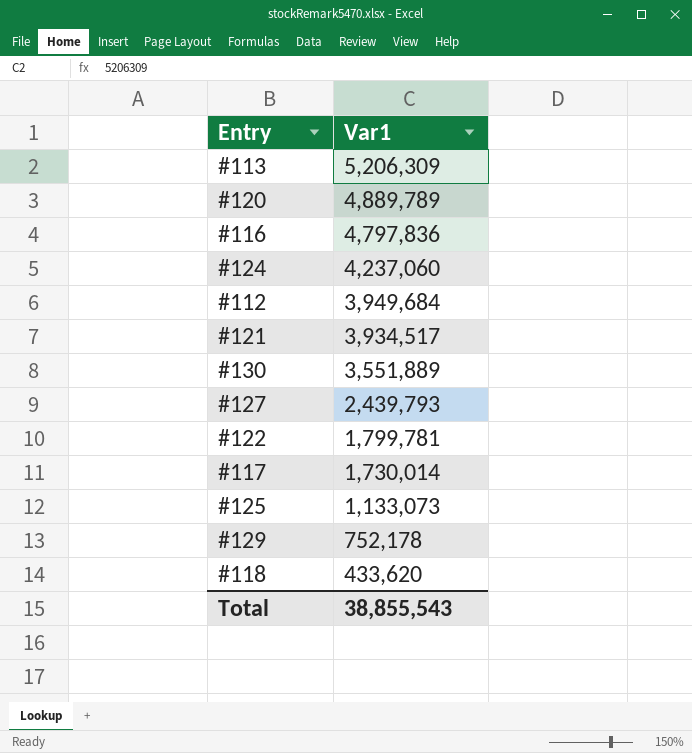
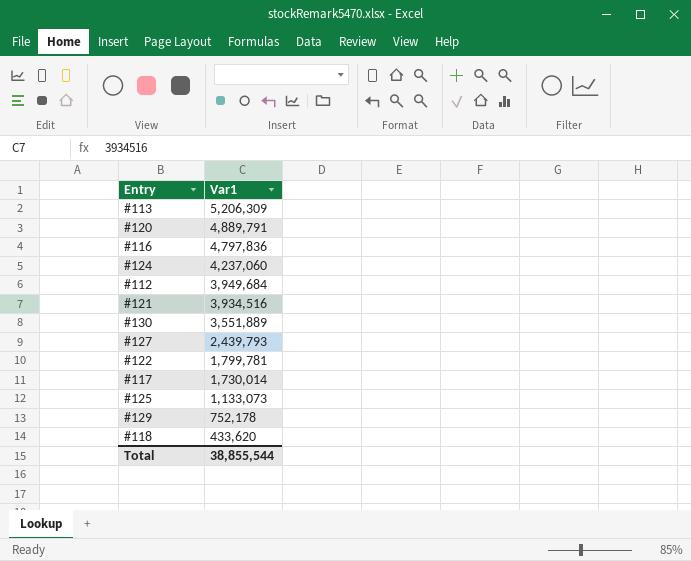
#120 | Var1: 4,889,789 -> 4,889,791
#121 | Var1: 3,934,517 -> 3,934,516
Total | Var1: 38,855,543 -> 38,855,544

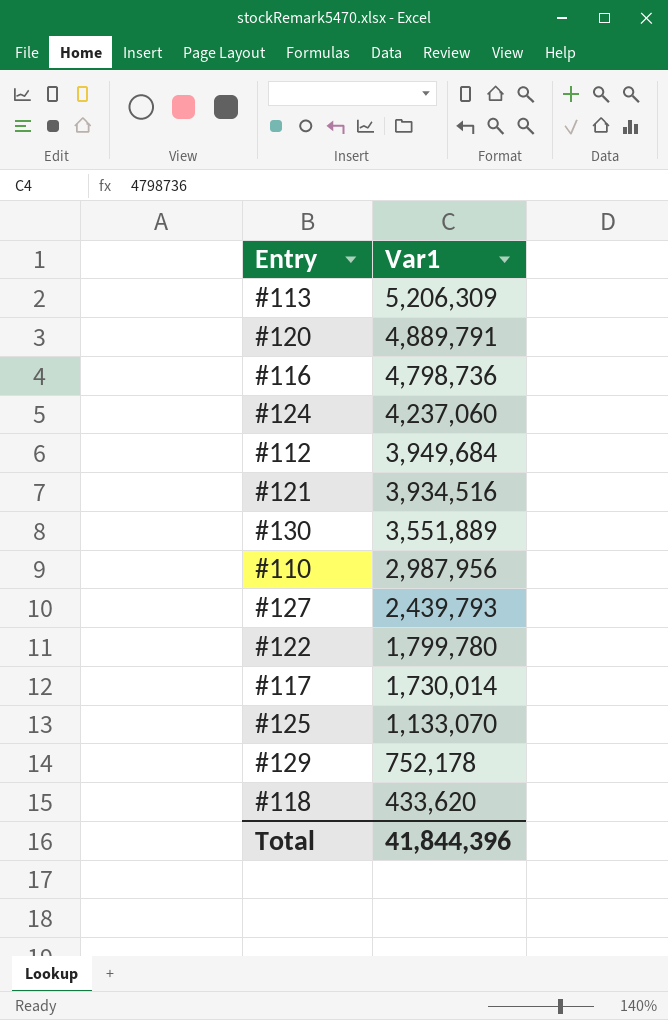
#116 | Var1: 4,797,836 -> 4,798,736
row #110: none -> 2,987,956
#122 | Var1: 1,799,781 -> 1,799,780
#125 | Var1: 1,133,073 -> 1,133,070
Total | Var1: 38,855,544 -> 41,844,396

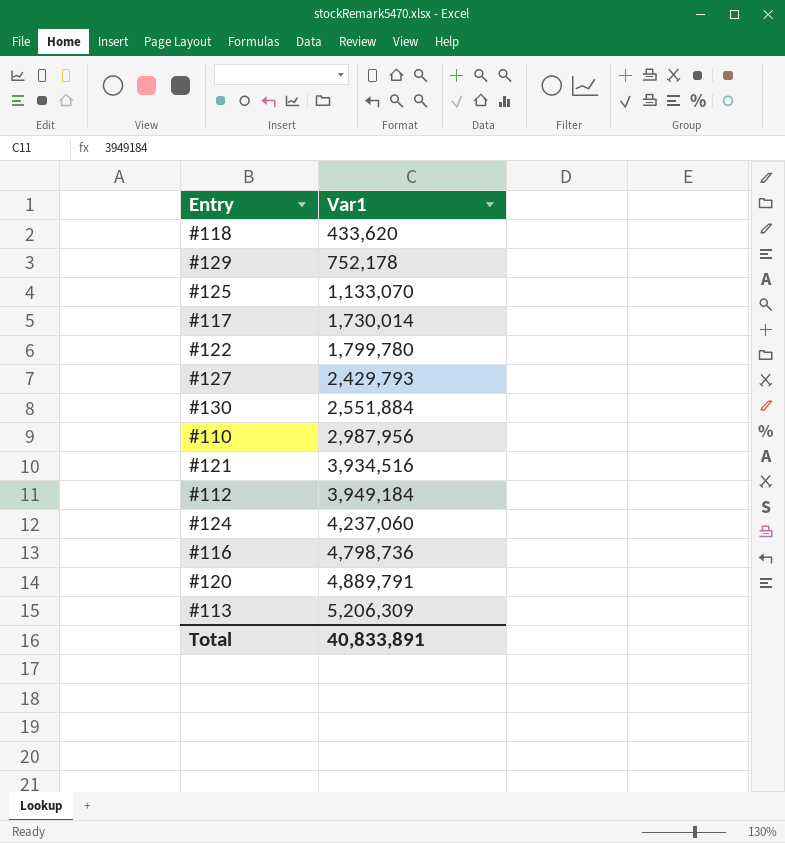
row order: Var1 descending -> Var1 ascending
#127 | Var1: 2,439,793 -> 2,429,793
#130 | Var1: 3,551,889 -> 2,551,884
#112 | Var1: 3,949,684 -> 3,949,184
Total | Var1: 41,844,396 -> 40,833,891

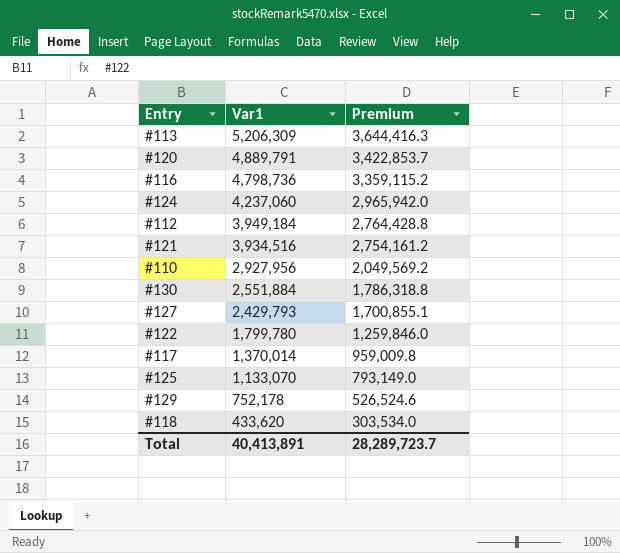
row order: Var1 ascending -> Var1 descending
column Premium | formula: none -> [Var1] * 0.7
#110 | Var1: 2,987,956 -> 2,927,956
#117 | Var1: 1,730,014 -> 1,370,014
Total | Var1: 40,833,891 -> 40,413,891

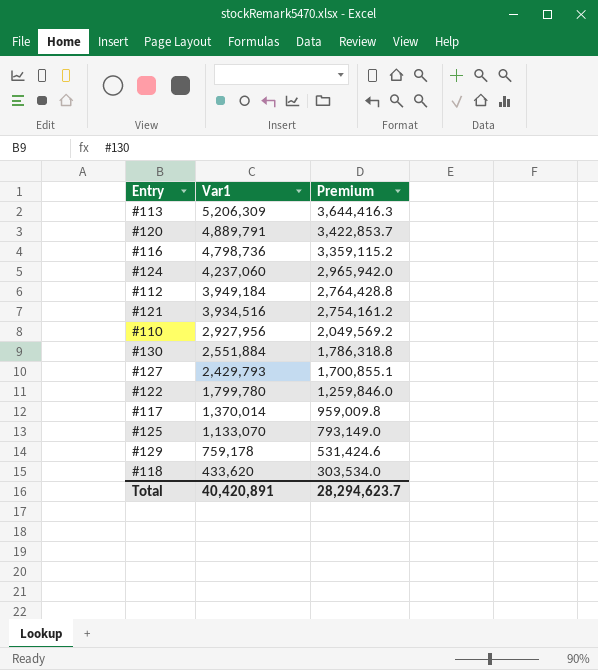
#129 | Var1: 752,178 -> 759,178
#129 | Premium: 526,524.6 -> 531,424.6
Total | Var1: 40,413,891 -> 40,420,891
Total | Premium: 28,289,723.7 -> 28,294,623.7

